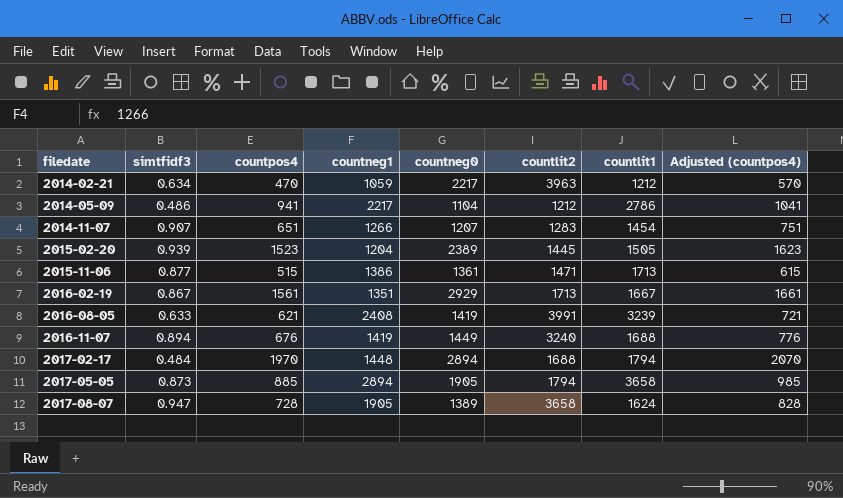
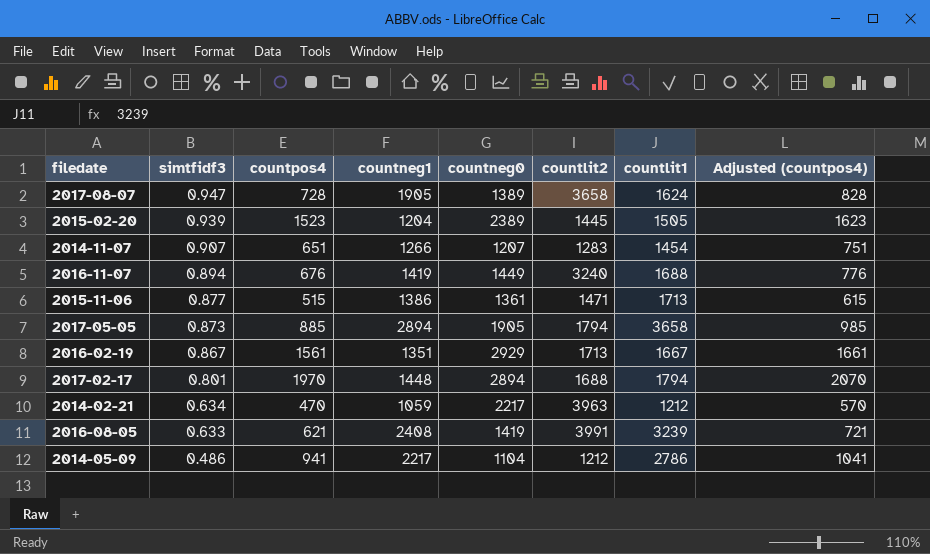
row order: filedate ascending -> simtfidf3 descending
2017-02-17 | simtfidf3: 0.484 -> 0.801

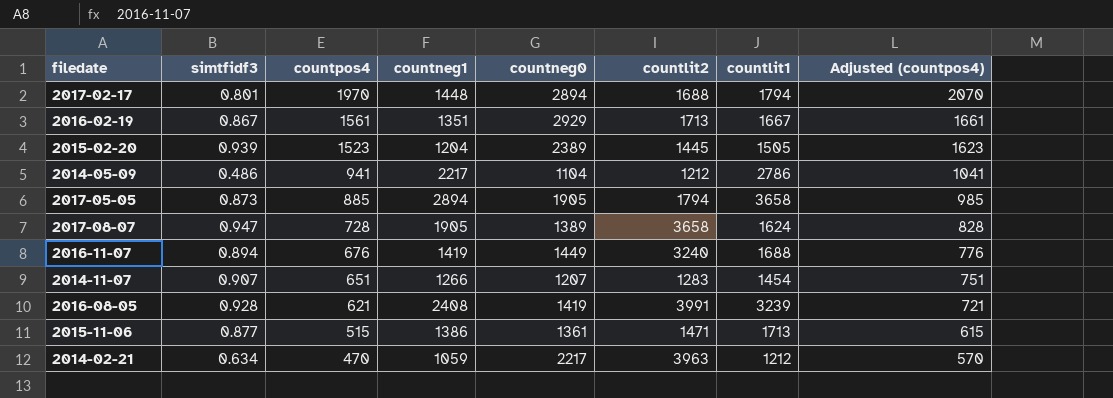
row order: simtfidf3 descending -> countpos4 descending
2016-08-05 | simtfidf3: 0.633 -> 0.928

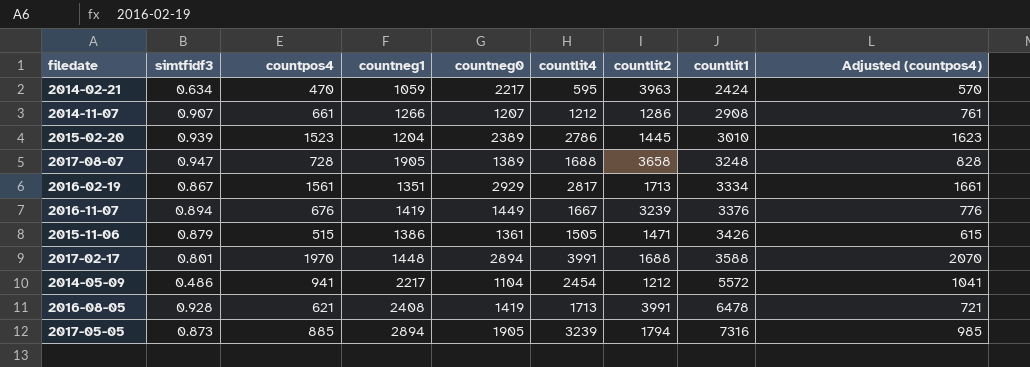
row order: countpos4 descending -> countlit1 ascending
column countlit4 | position: none -> 6
2014-02-21 | countlit1: 1212 -> 2424
2014-11-07 | countpos4: 651 -> 661
2014-11-07 | countlit2: 1283 -> 1286
2014-11-07 | countlit1: 1454 -> 2908
2014-11-07 | Adjusted (countpos4): 751 -> 761
2015-02-20 | countlit1: 1505 -> 3010
2017-08-07 | countlit1: 1624 -> 3248
2016-02-19 | countlit1: 1667 -> 3334
2016-11-07 | countlit2: 3240 -> 3239
2016-11-07 | countlit1: 1688 -> 3376
2015-11-06 | simtfidf3: 0.877 -> 0.879
2015-11-06 | countlit1: 1713 -> 3426
2017-02-17 | countlit1: 1794 -> 3588
2014-05-09 | countlit1: 2786 -> 5572
2016-08-05 | countlit1: 3239 -> 6478
2017-05-05 | countlit1: 3658 -> 7316

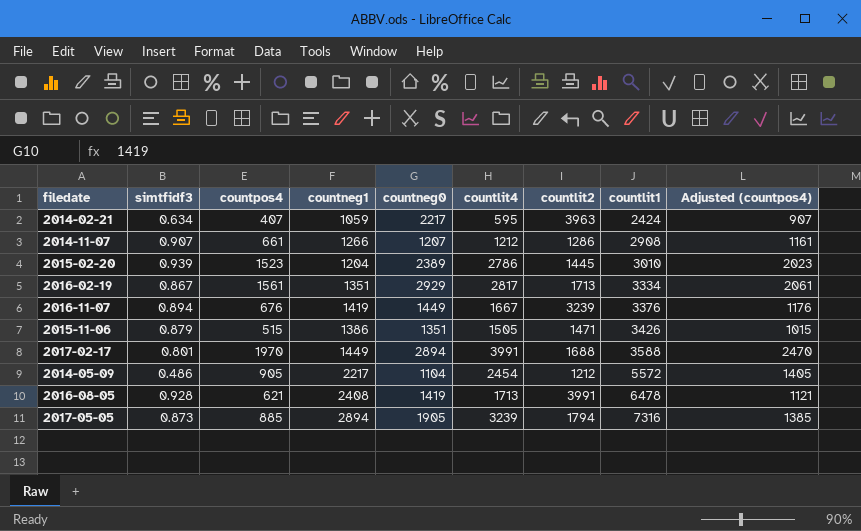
column Adjusted (countpos4) | formula: [countpos4] + 100 -> [countpos4] + 500
row 2017-08-07: 0.947 | 728 | 1905 | 1389 | 1688 | 3658 | 3248 | 828 -> none
2014-02-21 | countpos4: 470 -> 407
2015-11-06 | countneg0: 1361 -> 1351
2017-02-17 | countneg1: 1448 -> 1449
2014-05-09 | countpos4: 941 -> 905

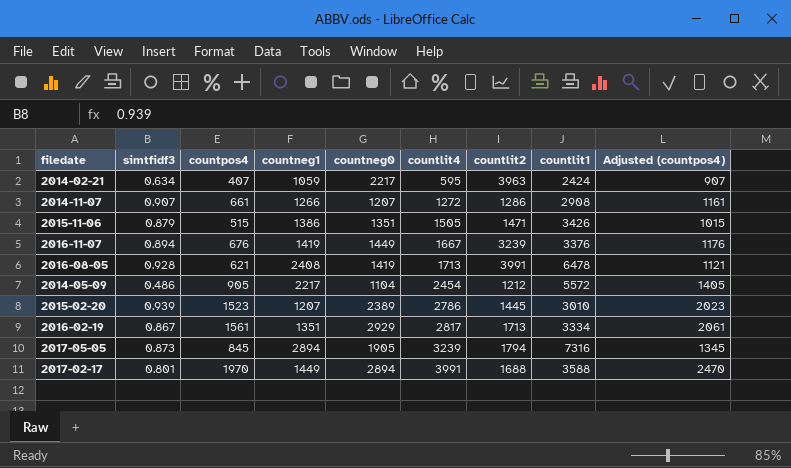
row order: countlit1 ascending -> countlit4 ascending
2014-11-07 | countlit4: 1212 -> 1272
2015-02-20 | countneg1: 1204 -> 1207
2017-05-05 | countpos4: 885 -> 845
2017-05-05 | Adjusted (countpos4): 1385 -> 1345

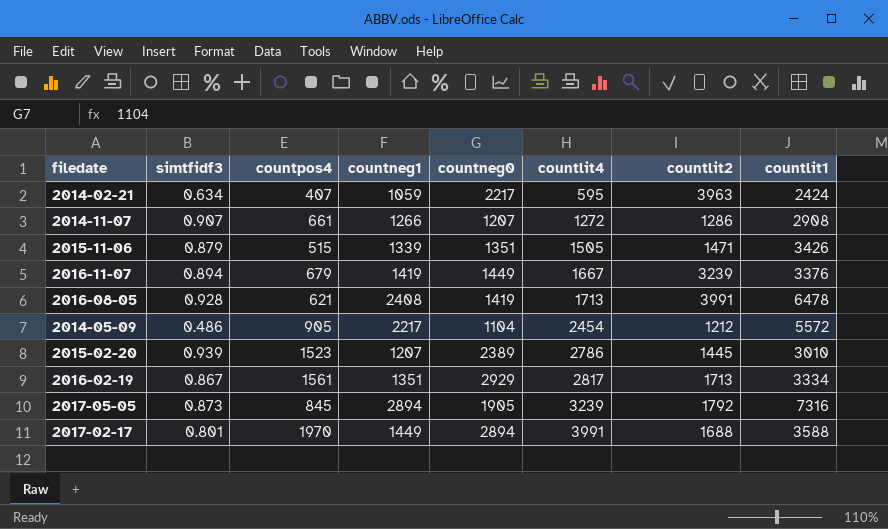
column Adjusted (countpos4) | formula: [countpos4] + 500 -> none
2015-11-06 | countneg1: 1386 -> 1339
2016-11-07 | countpos4: 676 -> 679
2017-05-05 | countlit2: 1794 -> 1792

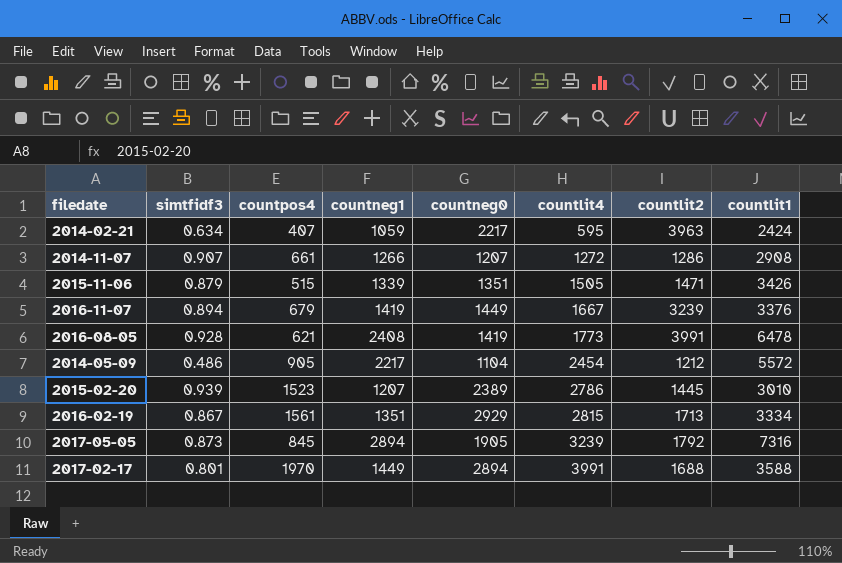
2016-08-05 | countlit4: 1713 -> 1773
2016-02-19 | countlit4: 2817 -> 2815

